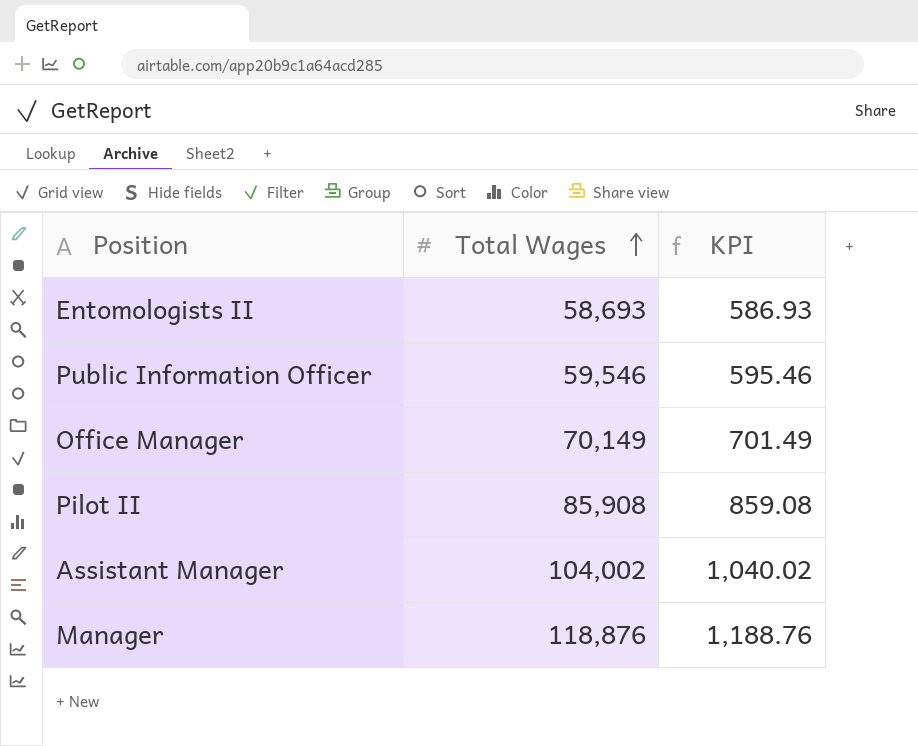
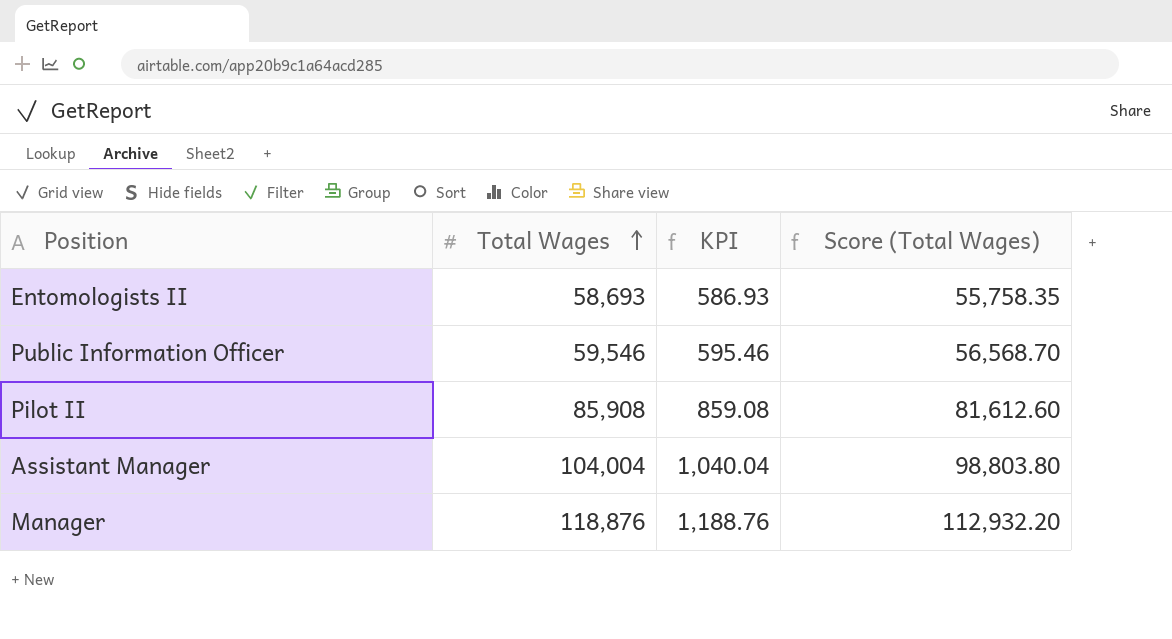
column Score (Total Wages) | formula: none -> [Total Wages] * 0.95
row Office Manager: 70,149 | 701.49 -> none
Assistant Manager | Total Wages: 104,002 -> 104,004
Assistant Manager | KPI: 1,040.02 -> 1,040.04

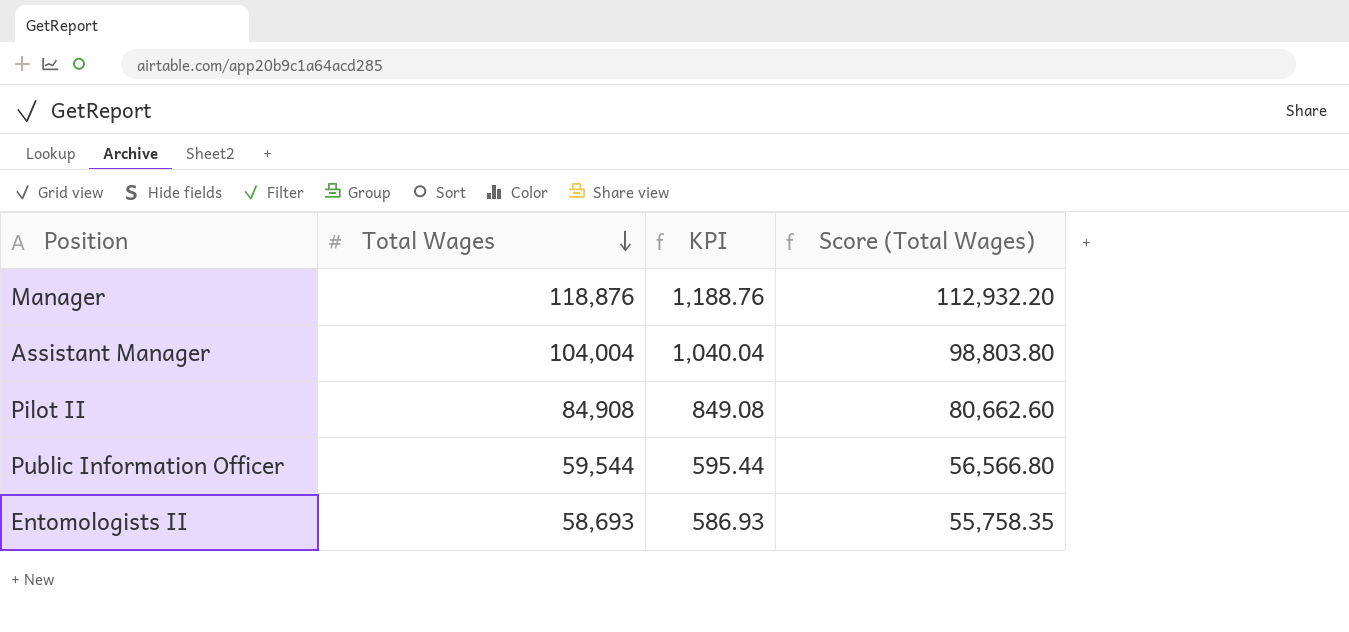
row order: Total Wages ascending -> Total Wages descending
Pilot II | Total Wages: 85,908 -> 84,908
Pilot II | KPI: 859.08 -> 849.08
Pilot II | Score (Total Wages): 81,612.60 -> 80,662.60
Public Information Officer | Total Wages: 59,546 -> 59,544
Public Information Officer | KPI: 595.46 -> 595.44
Public Information Officer | Score (Total Wages): 56,568.70 -> 56,566.80

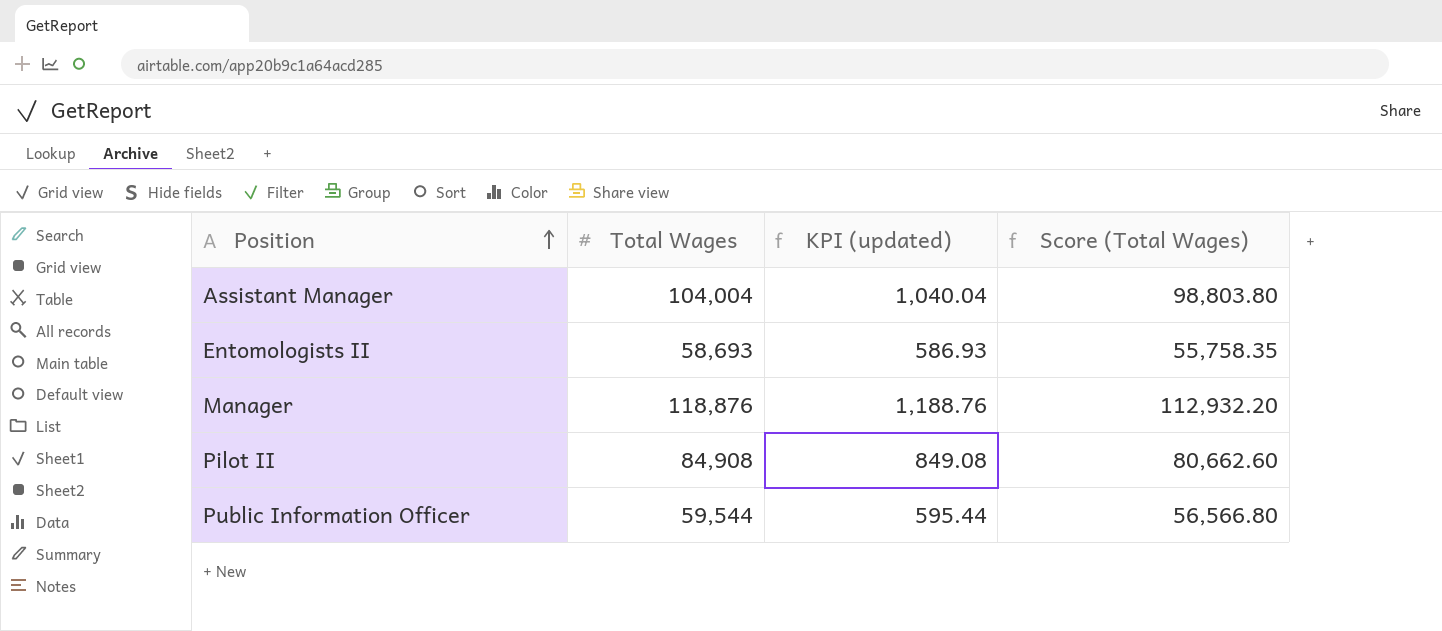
row order: Total Wages descending -> Position ascending
column name: KPI -> KPI (updated)

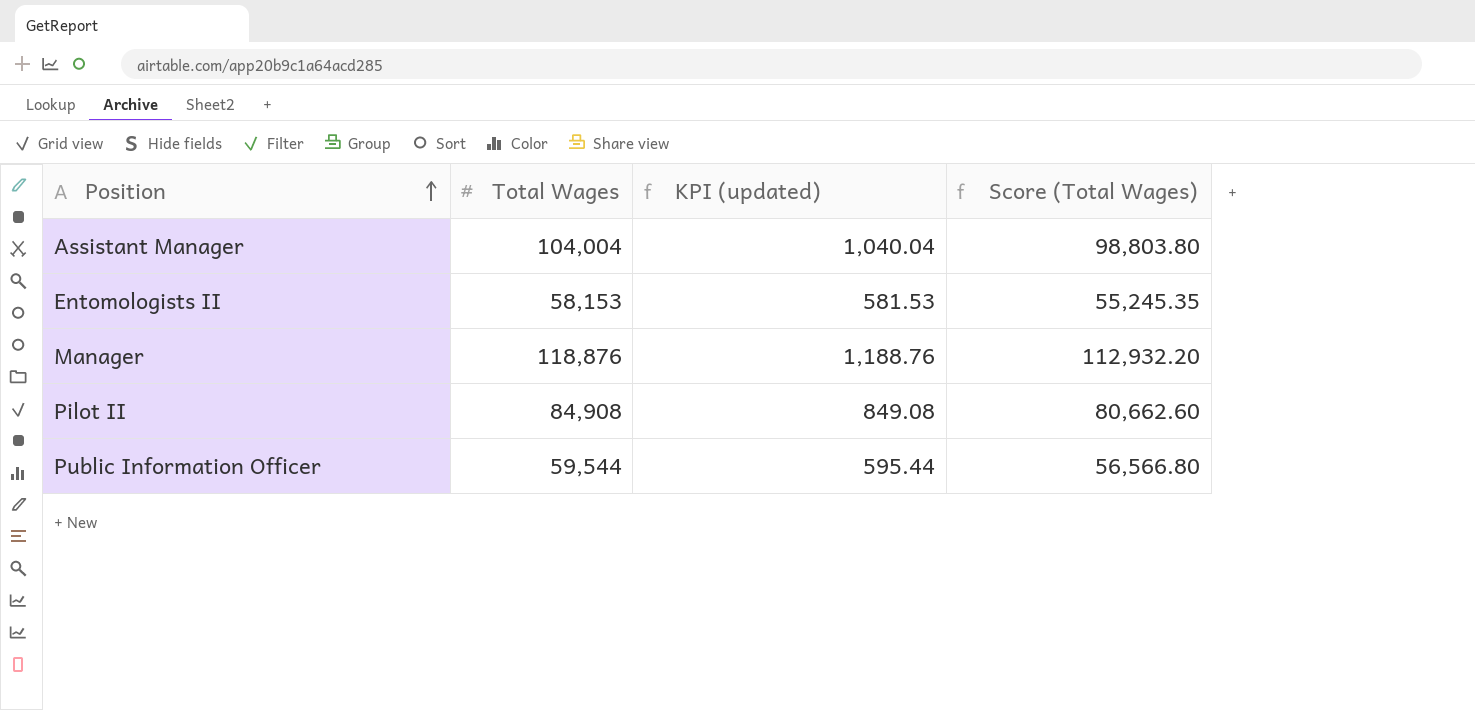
Entomologists II | Total Wages: 58,693 -> 58,153
Entomologists II | KPI (updated): 586.93 -> 581.53
Entomologists II | Score (Total Wages): 55,758.35 -> 55,245.35

